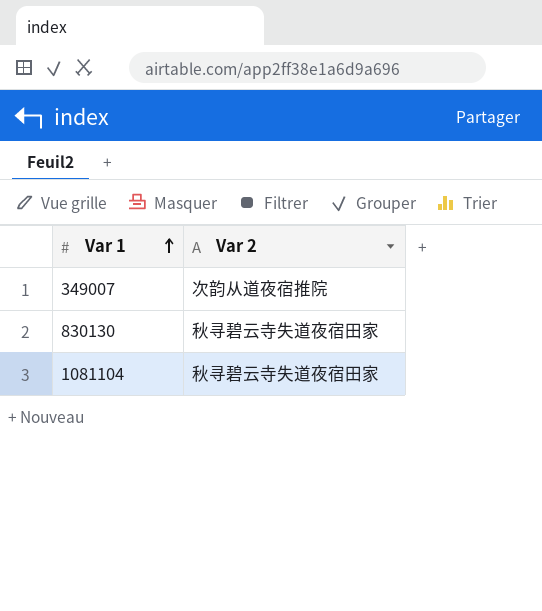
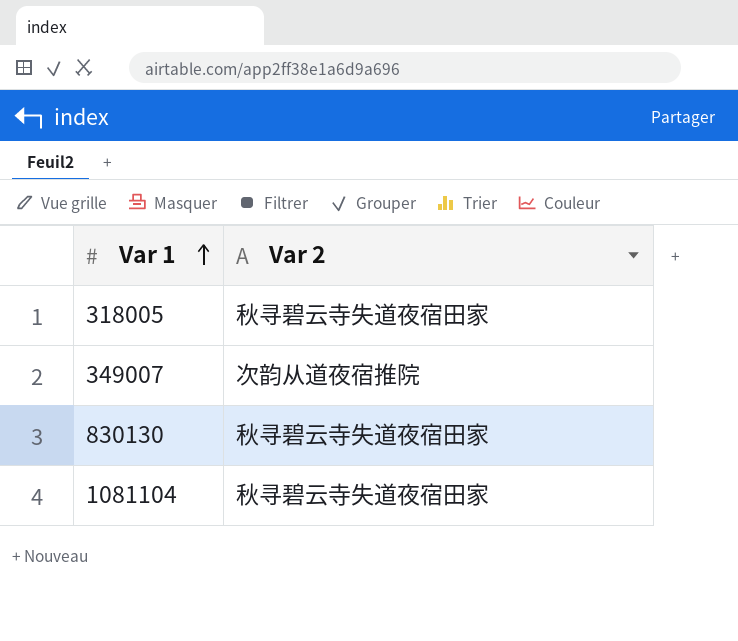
row 318005: none -> 秋寻碧云寺失道夜宿田家

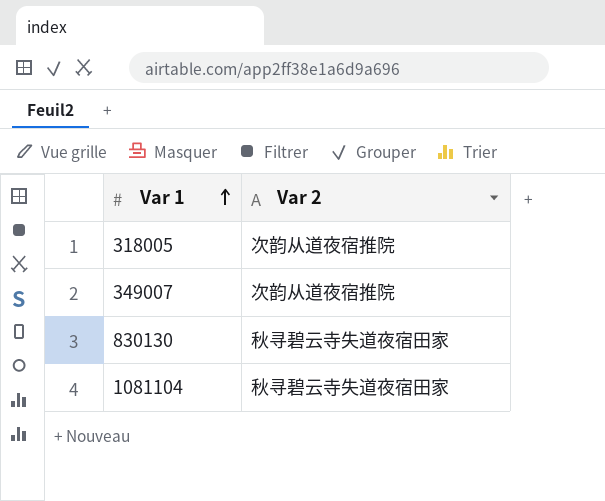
318005 | Var 2: 秋寻碧云寺失道夜宿田家 -> 次韵从道夜宿推院

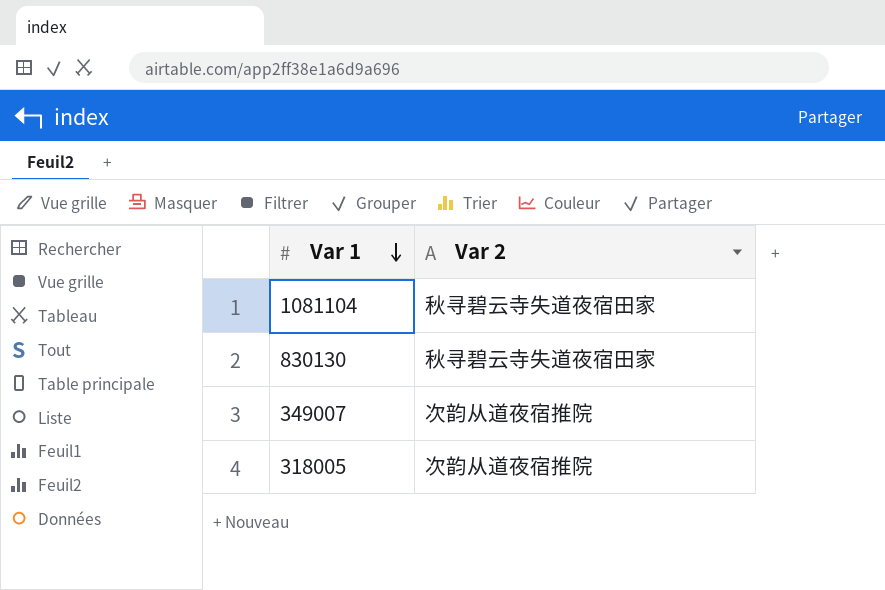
row order: Var 1 ascending -> Var 1 descending

